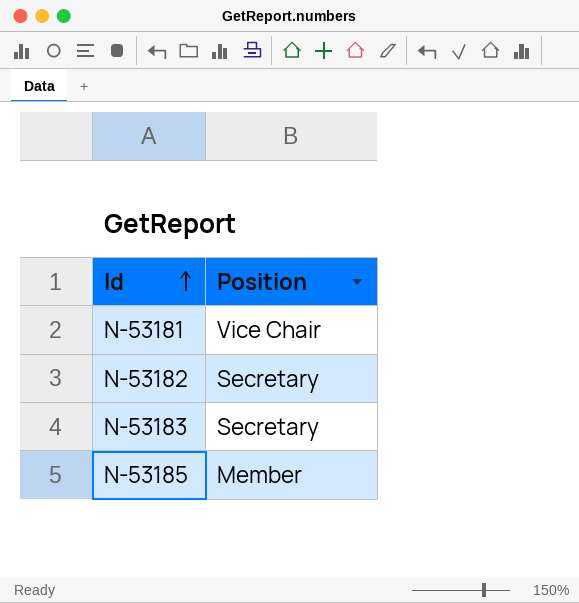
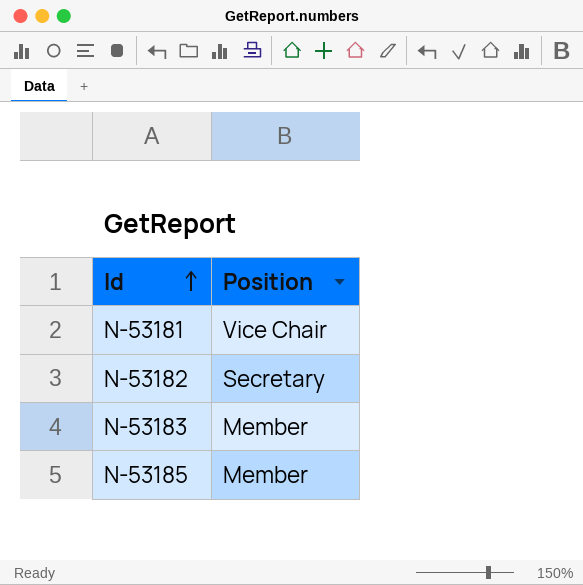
N-53183 | Position: Secretary -> Member

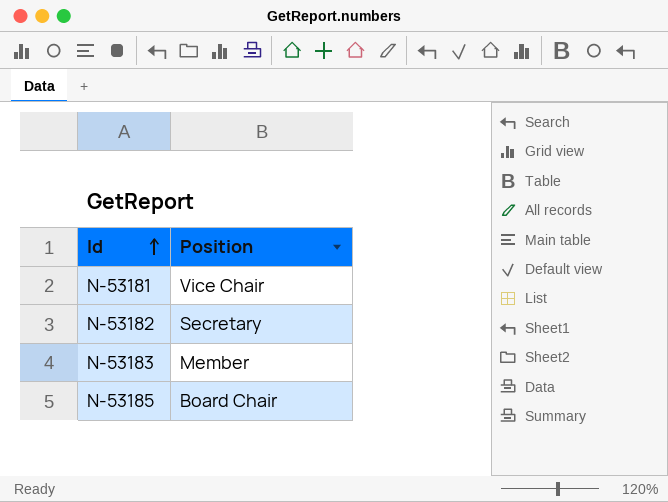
N-53185 | Position: Member -> Board Chair

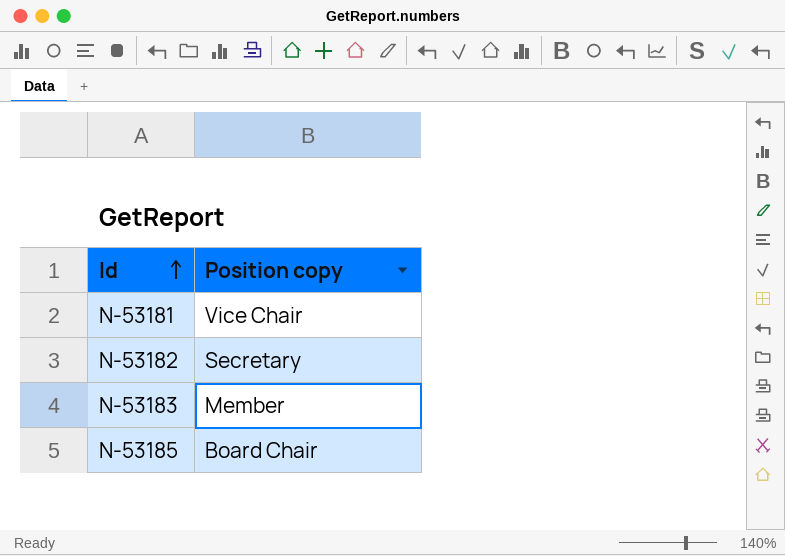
column name: Position -> Position copy

